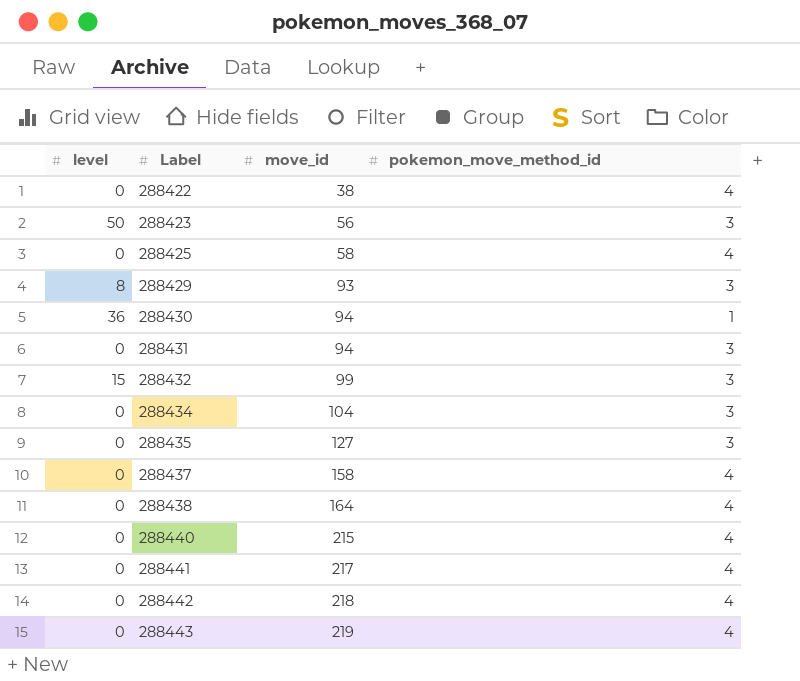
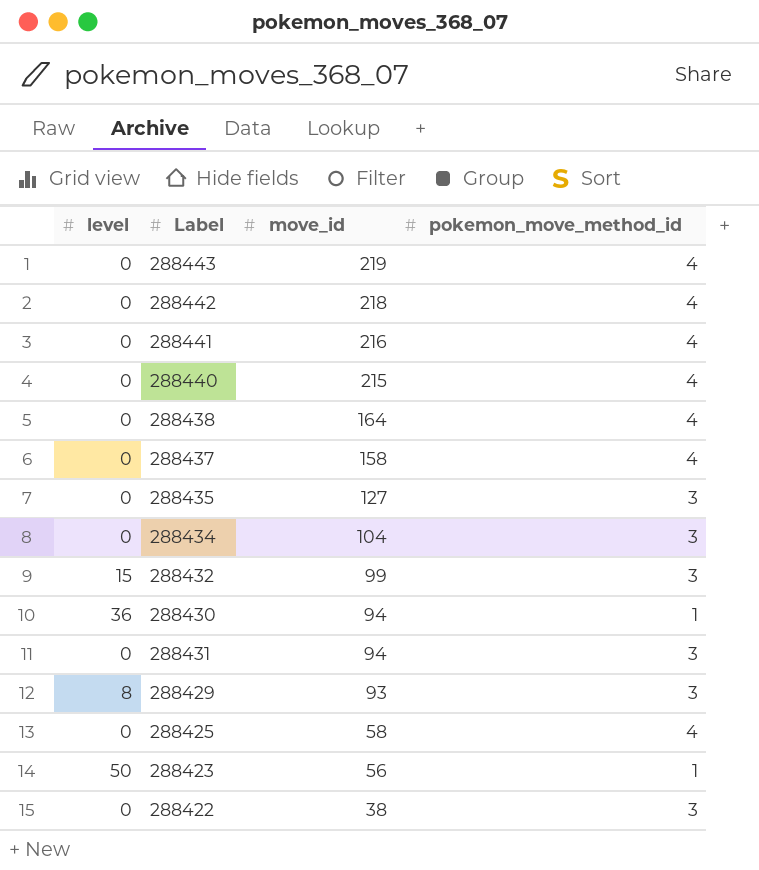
row order: Label ascending -> move_id descending
288441 | move_id: 217 -> 216
288423 | pokemon_move_method_id: 3 -> 1
288422 | pokemon_move_method_id: 4 -> 3

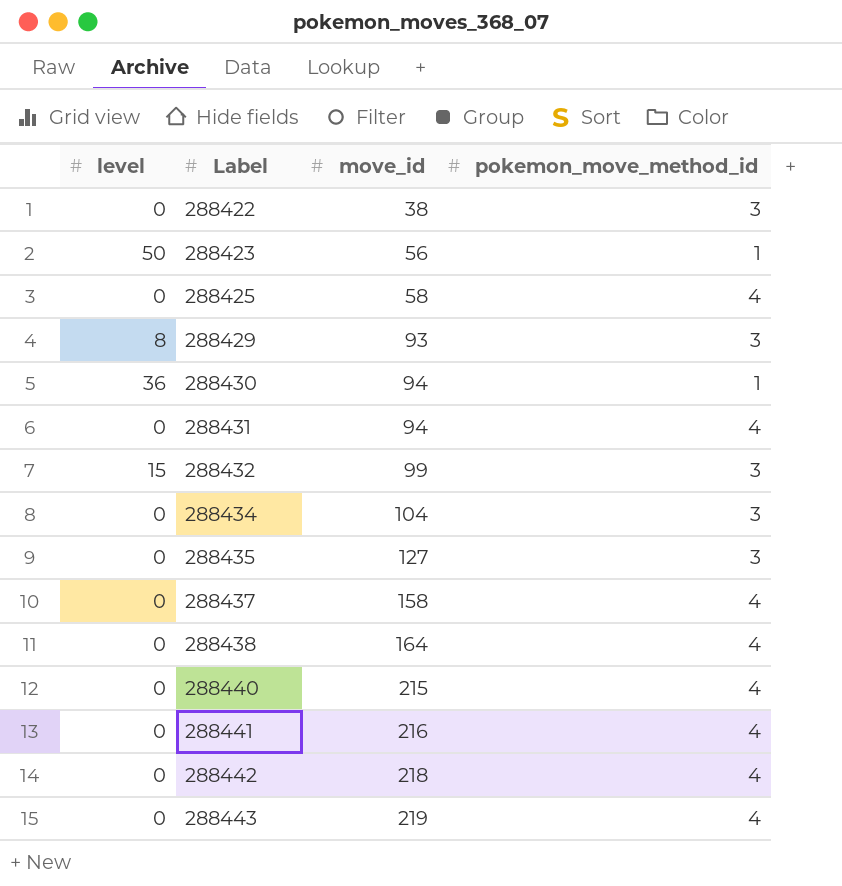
row order: move_id descending -> Label ascending
288431 | pokemon_move_method_id: 3 -> 4

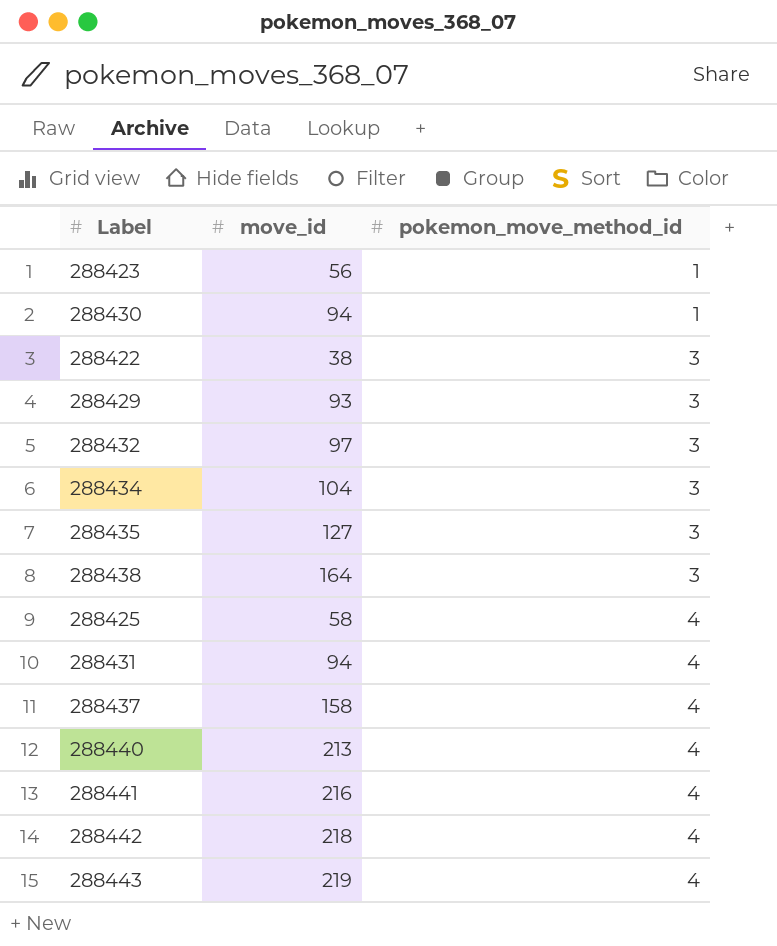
row order: Label ascending -> pokemon_move_method_id ascending
column level | position: 1 -> none
288432 | move_id: 99 -> 97
288438 | pokemon_move_method_id: 4 -> 3
288440 | move_id: 215 -> 213

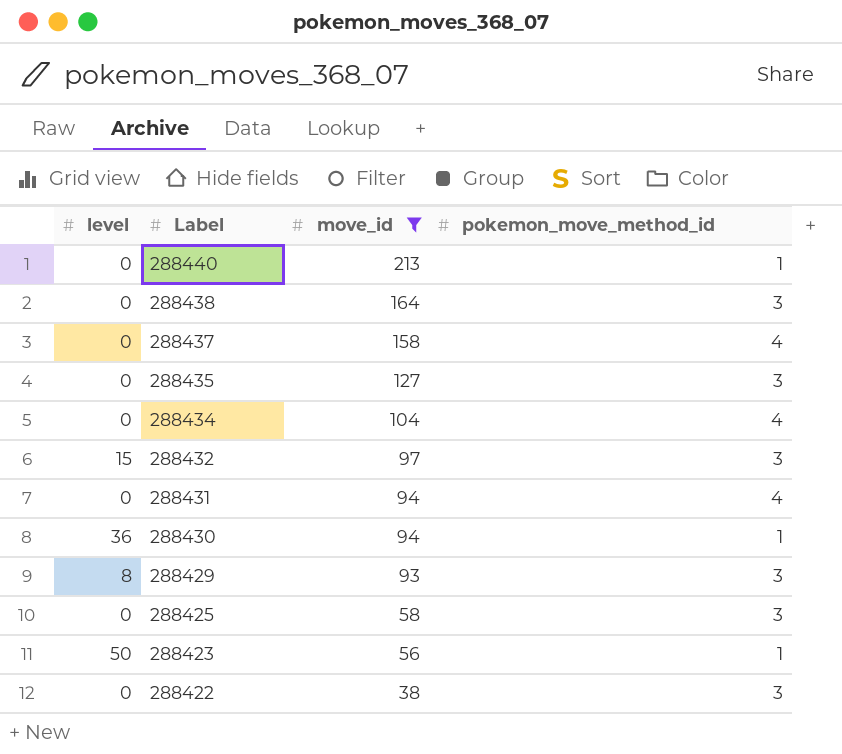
filter: none -> move_id <= 213
row order: pokemon_move_method_id ascending -> Label descending
column level | position: none -> 1
288440 | pokemon_move_method_id: 4 -> 1
288434 | pokemon_move_method_id: 3 -> 4
288425 | pokemon_move_method_id: 4 -> 3

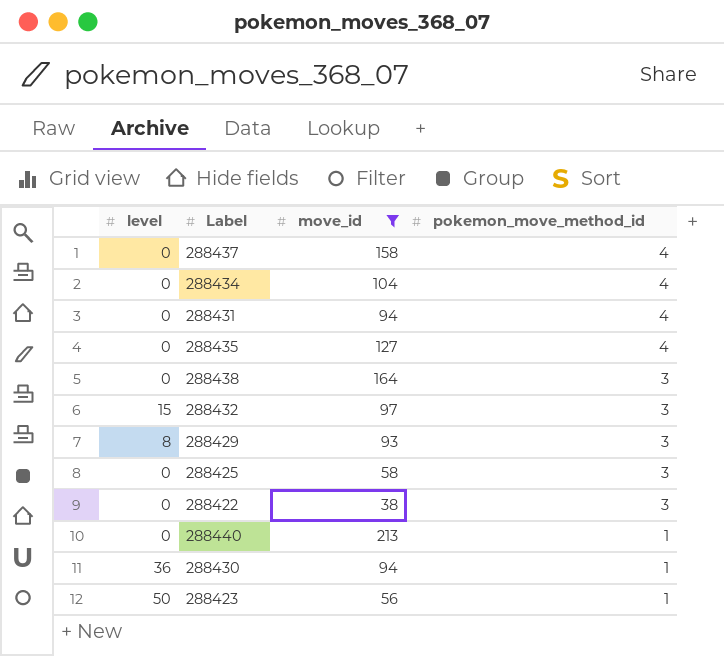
row order: Label descending -> pokemon_move_method_id descending
288435 | pokemon_move_method_id: 3 -> 4

